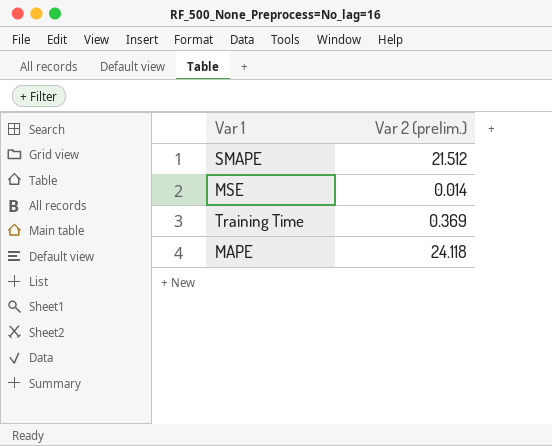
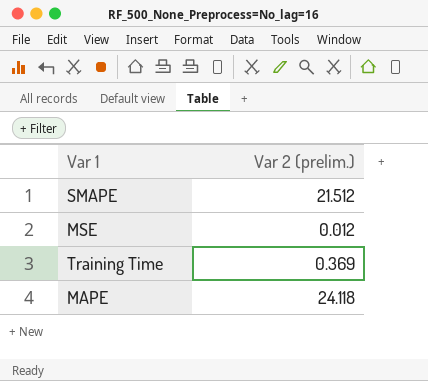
MSE | Var 2 (prelim.): 0.014 -> 0.012

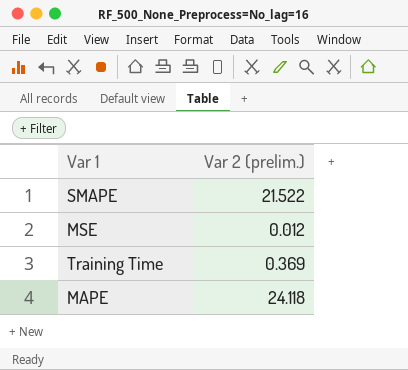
SMAPE | Var 2 (prelim.): 21.512 -> 21.522

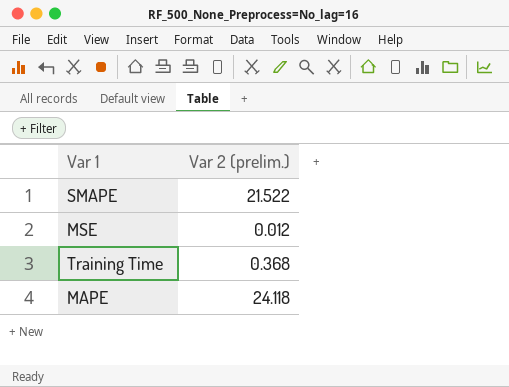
Training Time | Var 2 (prelim.): 0.369 -> 0.368

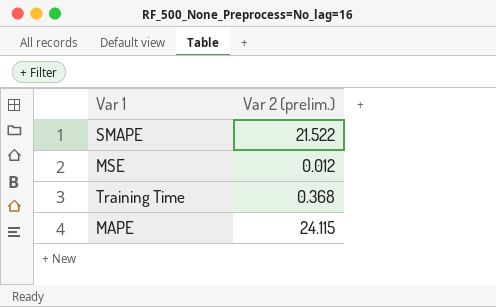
MAPE | Var 2 (prelim.): 24.118 -> 24.115

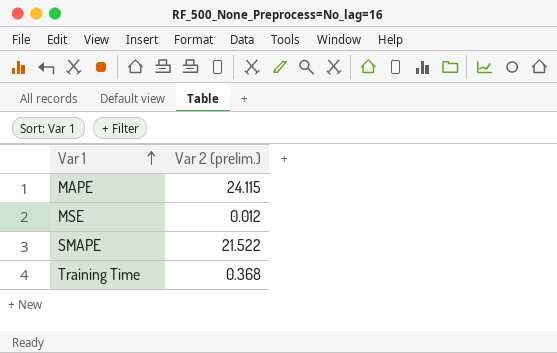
row order: none -> Var 1 ascending

